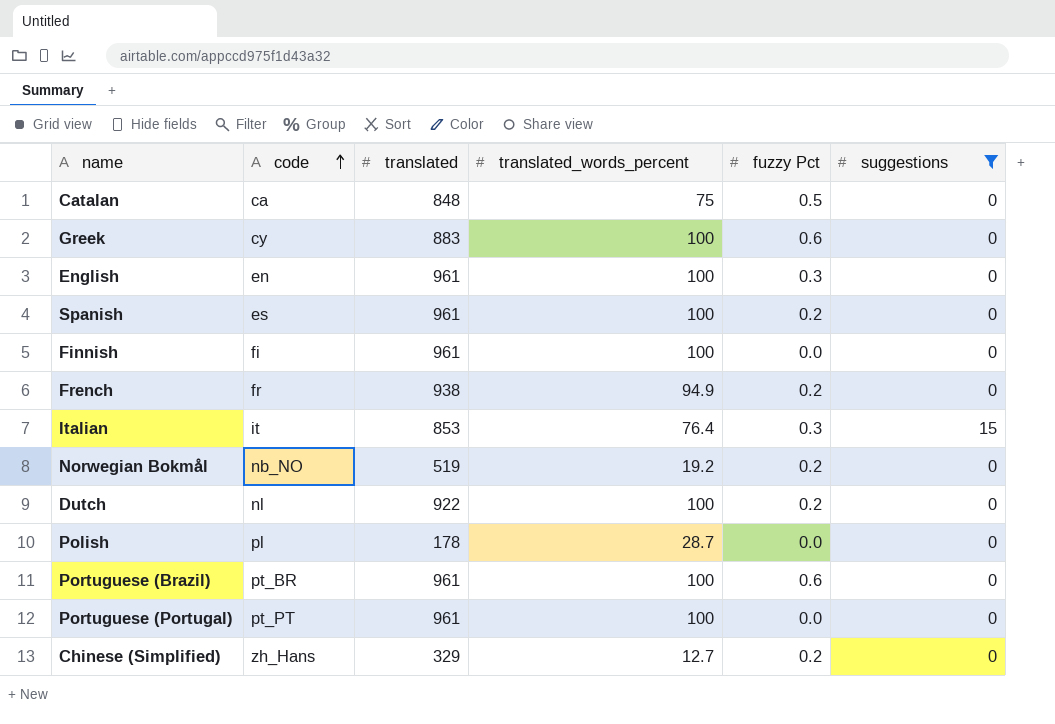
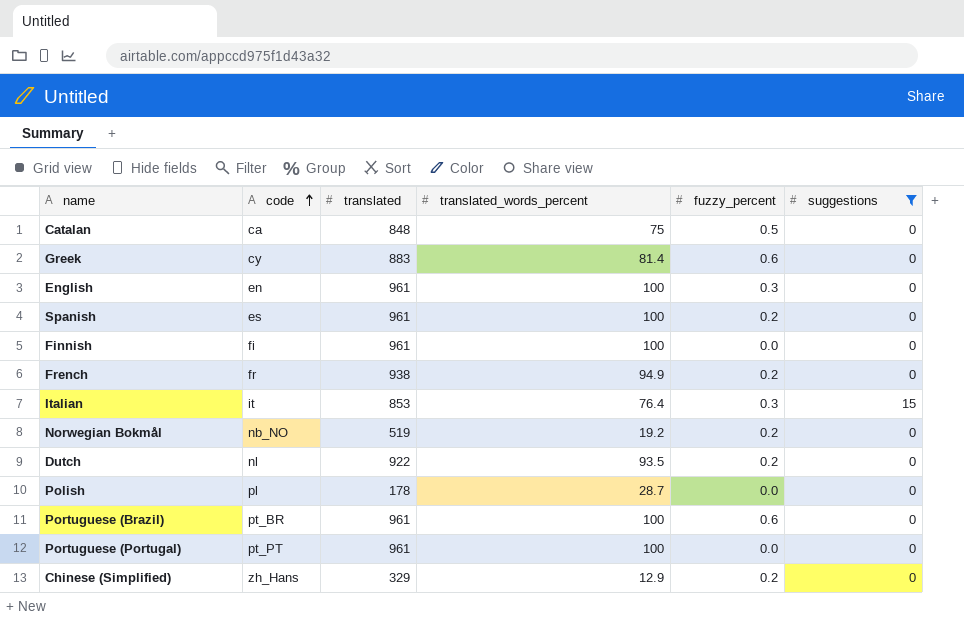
column name: fuzzy Pct -> fuzzy_percent
Greek | translated_words_percent: 100 -> 81.4
Dutch | translated_words_percent: 100 -> 93.5
Chinese (Simplified) | translated_words_percent: 12.7 -> 12.9

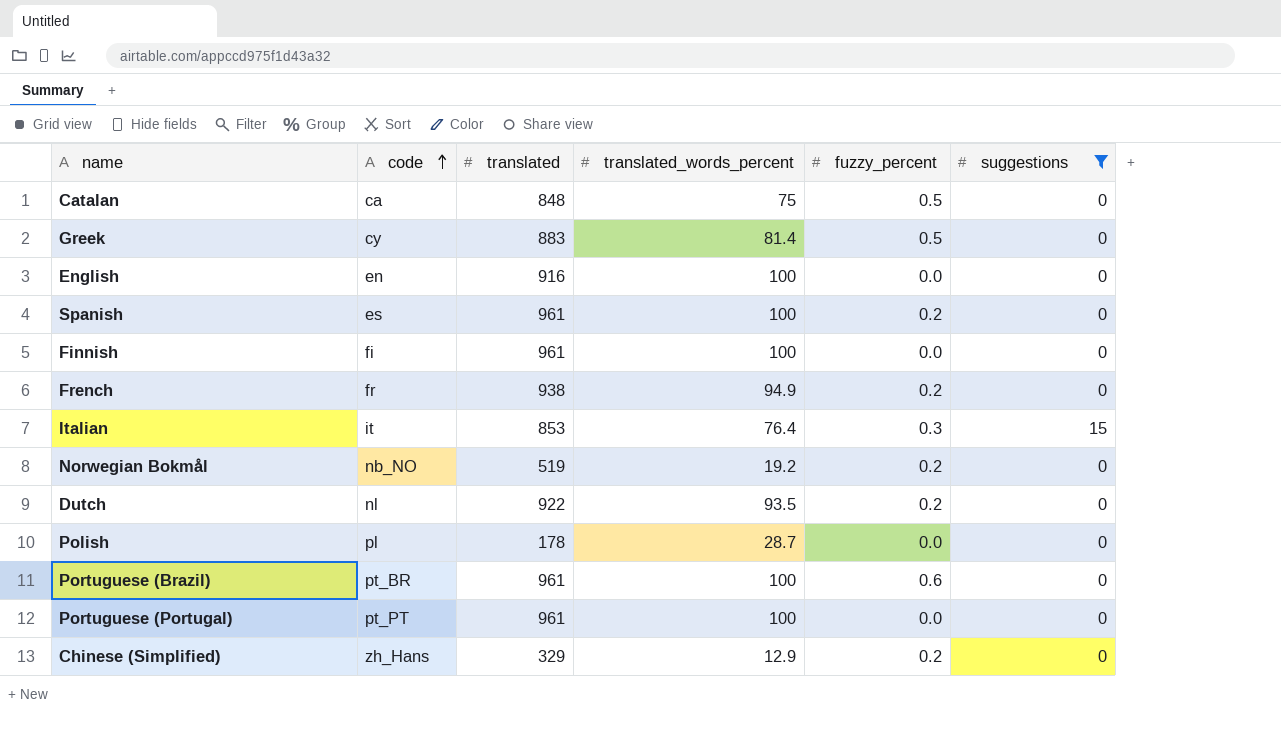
Greek | fuzzy_percent: 0.6 -> 0.5
English | translated: 961 -> 916
English | fuzzy_percent: 0.3 -> 0.0

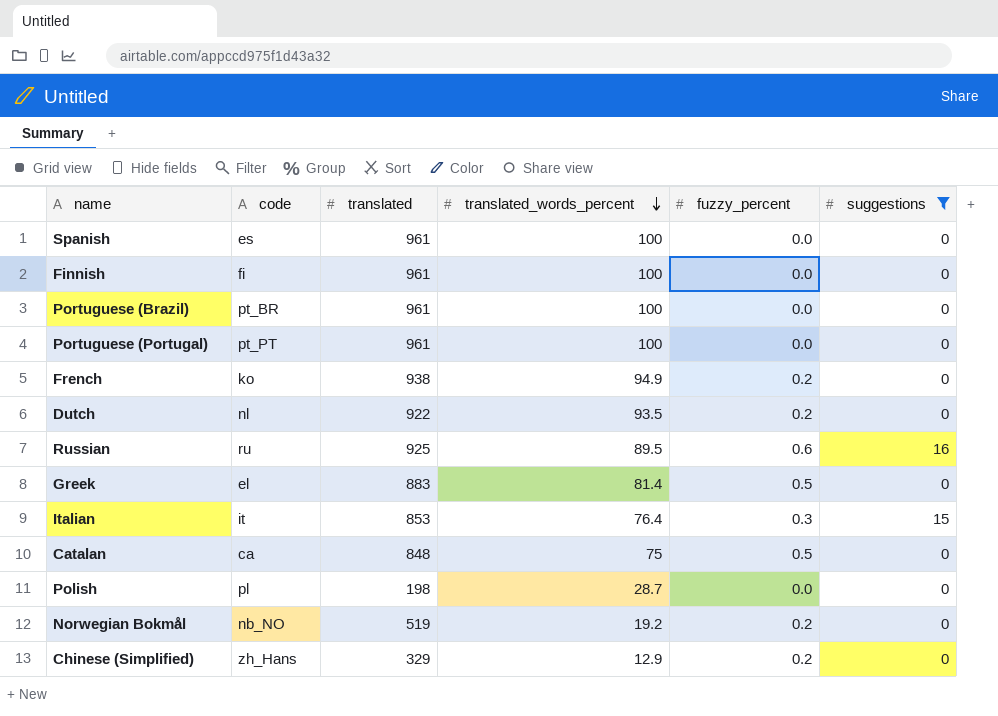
row order: code ascending -> translated_words_percent descending
row English: en | 916 | 100 | 0.0 | 0 -> none
Spanish | fuzzy_percent: 0.2 -> 0.0
Portuguese (Brazil) | fuzzy_percent: 0.6 -> 0.0
French | code: fr -> ko
row Russian: none -> ru | 925 | 89.5 | 0.6 | 16
Greek | code: cy -> el
Polish | translated: 178 -> 198

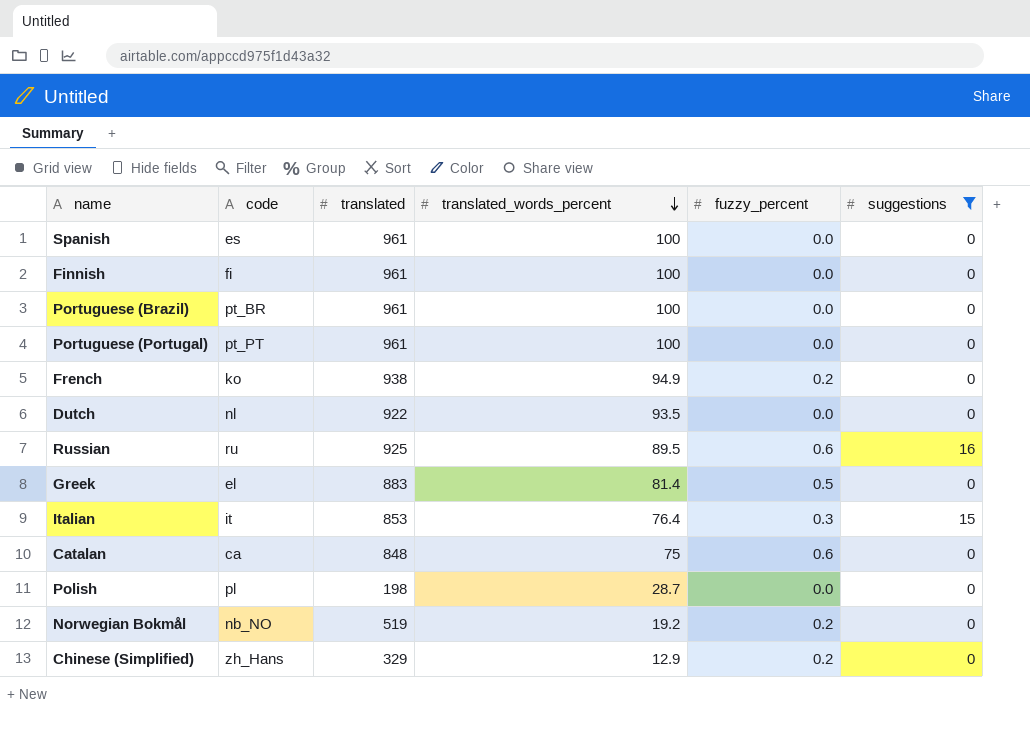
Dutch | fuzzy_percent: 0.2 -> 0.0
Catalan | fuzzy_percent: 0.5 -> 0.6

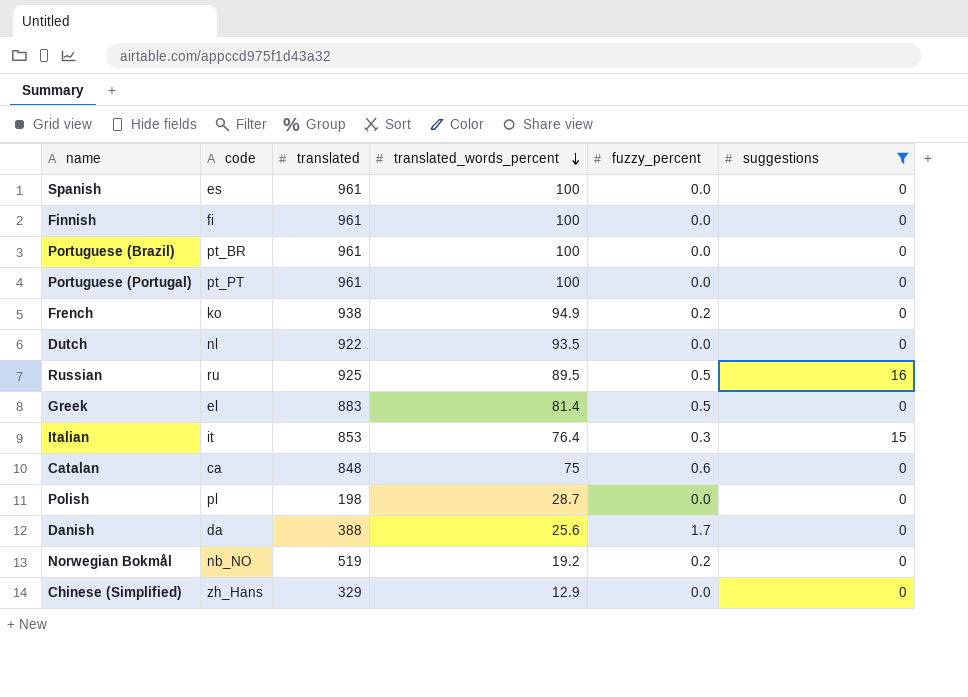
Russian | fuzzy_percent: 0.6 -> 0.5
row Danish: none -> da | 388 | 25.6 | 1.7 | 0
Chinese (Simplified) | fuzzy_percent: 0.2 -> 0.0

